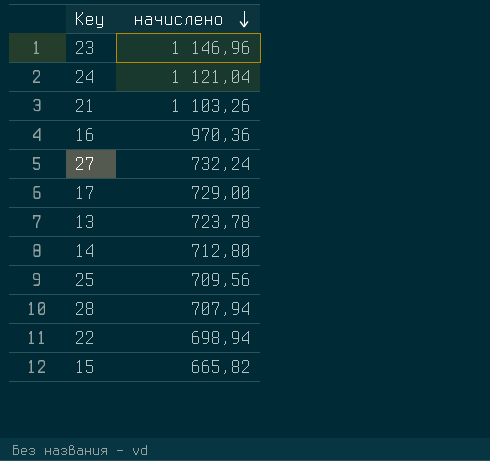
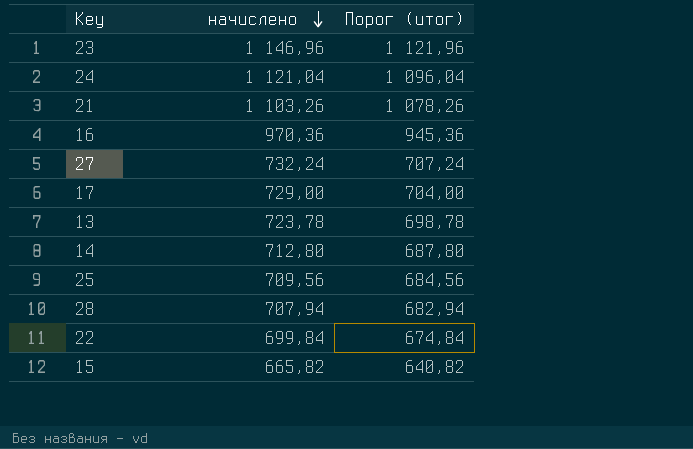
column Порог (итог) | formula: none -> [начислено] - 25
22 | начислено: 698,94 -> 699,84

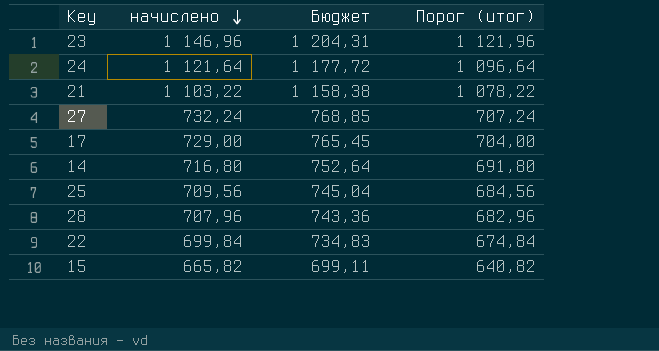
column Бюджет | formula: none -> [начислено] * 1,05
row 16: 970,36 | 945,36 -> none
row 13: 723,78 | 698,78 -> none
24 | начислено: 1 121,04 -> 1 121,64
24 | Порог (итог): 1 096,04 -> 1 096,64
21 | начислено: 1 103,26 -> 1 103,22
21 | Порог (итог): 1 078,26 -> 1 078,22
14 | начислено: 712,80 -> 716,80
14 | Порог (итог): 687,80 -> 691,80
28 | начислено: 707,94 -> 707,96
28 | Порог (итог): 682,94 -> 682,96

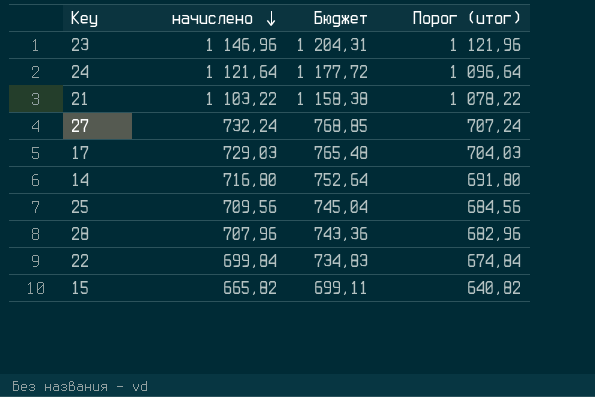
17 | начислено: 729,00 -> 729,03
17 | Бюджет: 765,45 -> 765,48
17 | Порог (итог): 704,00 -> 704,03

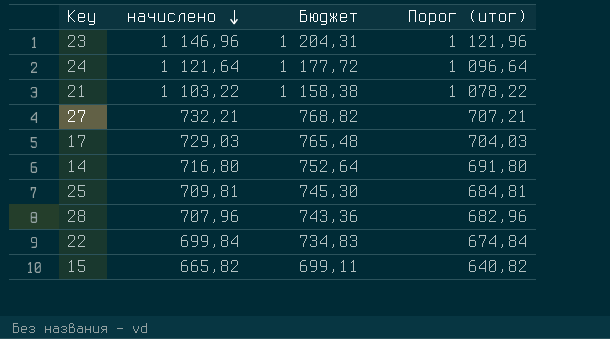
27 | начислено: 732,24 -> 732,21
27 | Бюджет: 768,85 -> 768,82
27 | Порог (итог): 707,24 -> 707,21
25 | начислено: 709,56 -> 709,81
25 | Бюджет: 745,04 -> 745,30
25 | Порог (итог): 684,56 -> 684,81

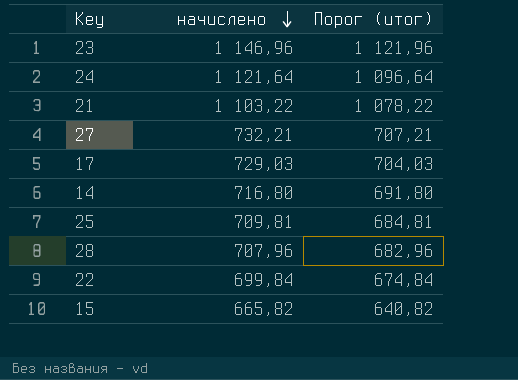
column Бюджет | formula: [начислено] * 1,05 -> none

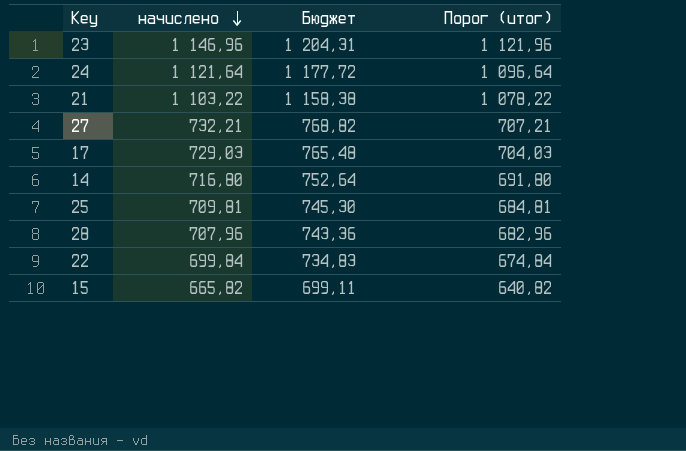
column Бюджет | formula: none -> [начислено] * 1,05

